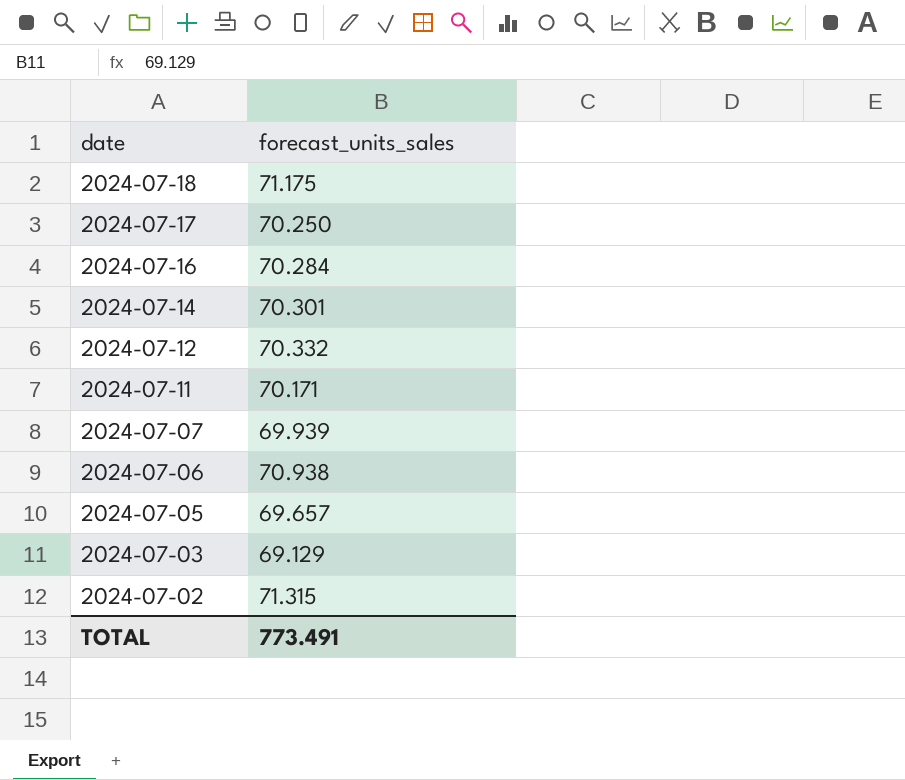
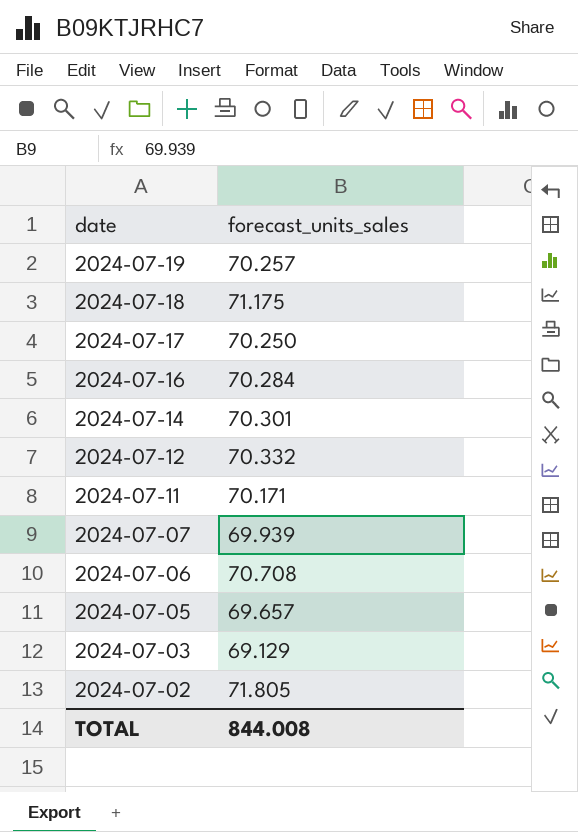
row 2024-07-19: none -> 70.257
2024-07-06 | forecast_units_sales: 70.938 -> 70.708
2024-07-02 | forecast_units_sales: 71.315 -> 71.805
TOTAL | forecast_units_sales: 773.491 -> 844.008

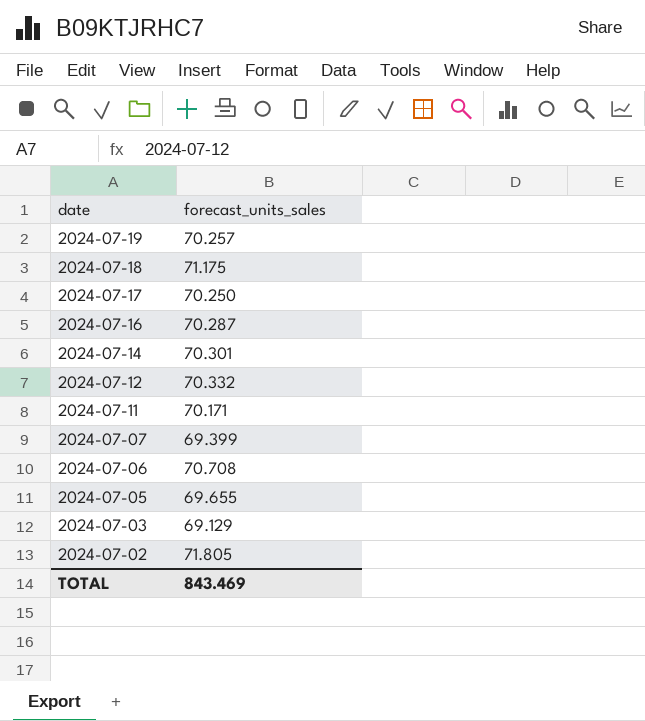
2024-07-16 | forecast_units_sales: 70.284 -> 70.287
2024-07-07 | forecast_units_sales: 69.939 -> 69.399
2024-07-05 | forecast_units_sales: 69.657 -> 69.655
TOTAL | forecast_units_sales: 844.008 -> 843.469

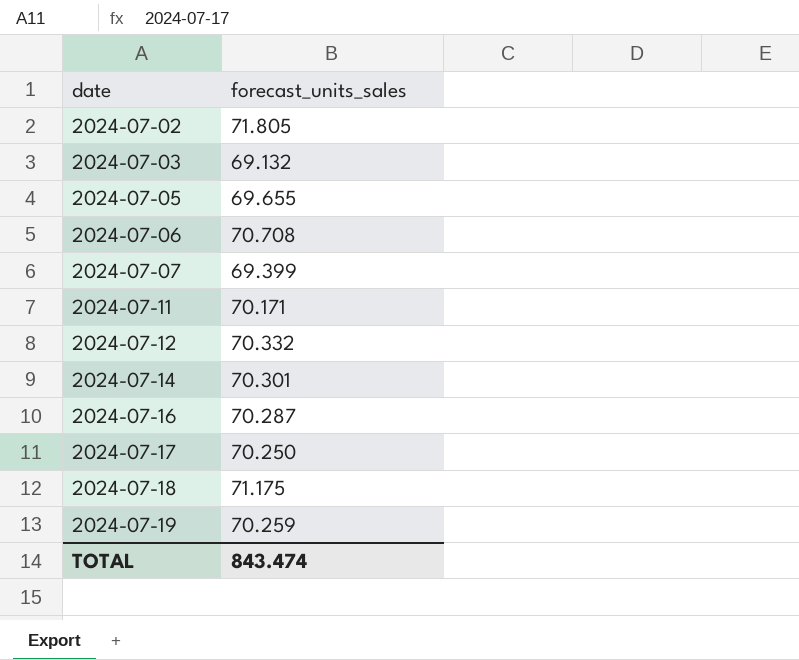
row order: date descending -> date ascending
2024-07-03 | forecast_units_sales: 69.129 -> 69.132
2024-07-19 | forecast_units_sales: 70.257 -> 70.259
TOTAL | forecast_units_sales: 843.469 -> 843.474

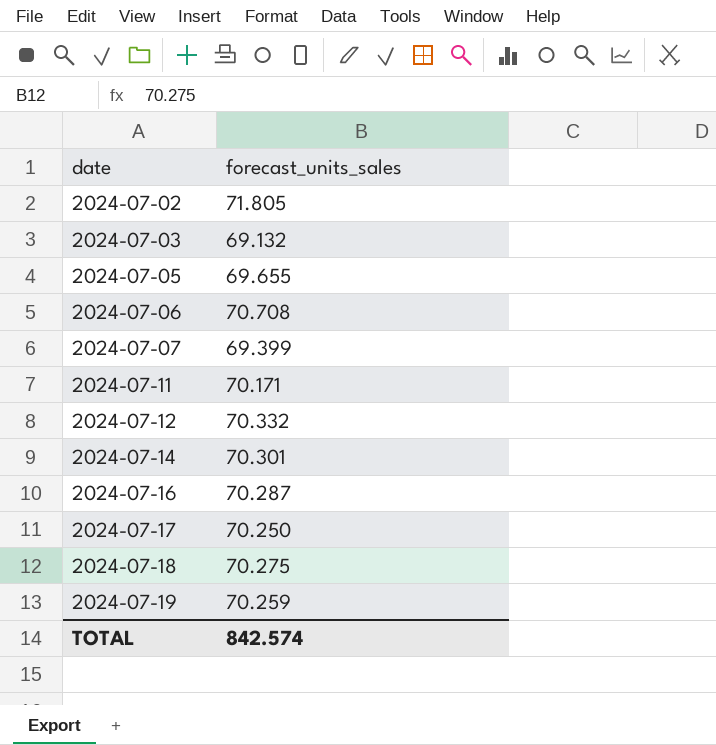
2024-07-18 | forecast_units_sales: 71.175 -> 70.275
TOTAL | forecast_units_sales: 843.474 -> 842.574

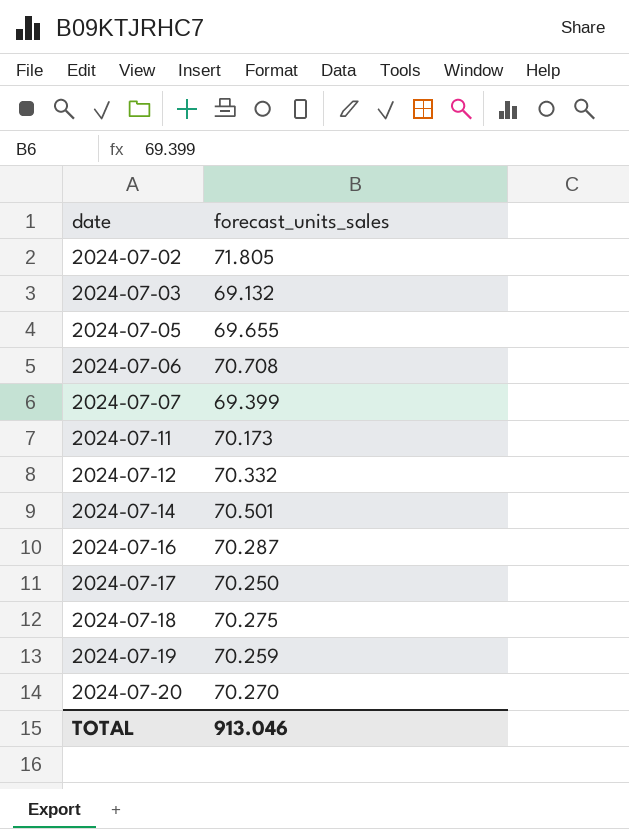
2024-07-11 | forecast_units_sales: 70.171 -> 70.173
2024-07-14 | forecast_units_sales: 70.301 -> 70.501
row 2024-07-20: none -> 70.270
TOTAL | forecast_units_sales: 842.574 -> 913.046

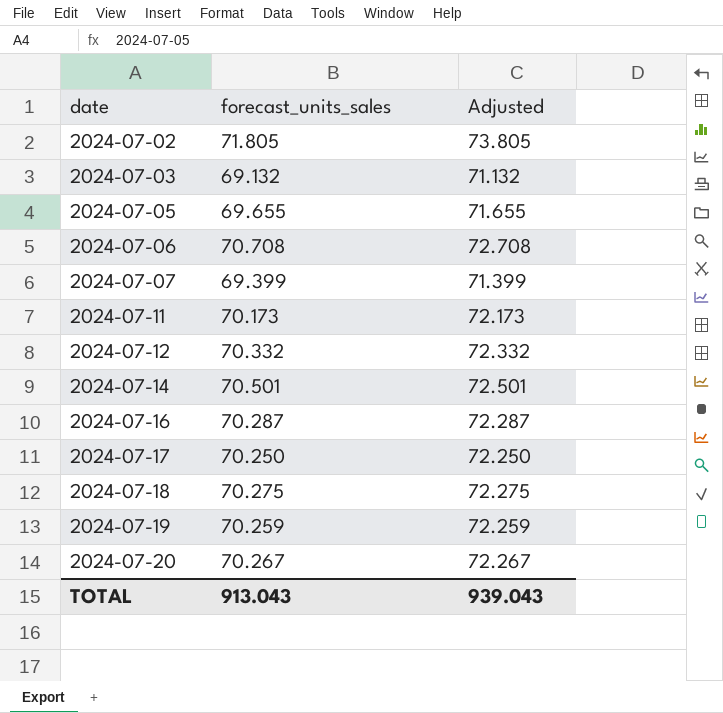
column Adjusted | formula: none -> [forecast_units_sales] + 2
2024-07-20 | forecast_units_sales: 70.270 -> 70.267
TOTAL | forecast_units_sales: 913.046 -> 913.043

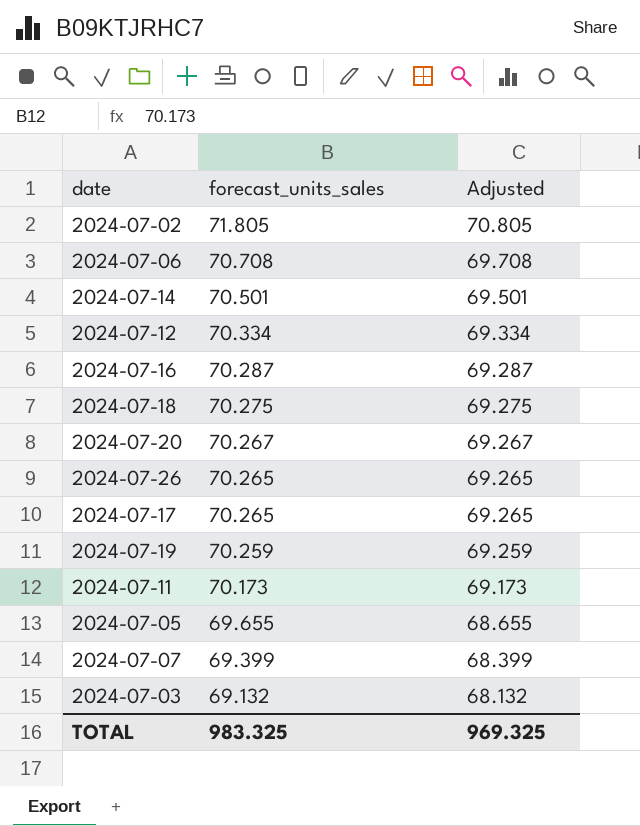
row order: date ascending -> forecast_units_sales descending
column Adjusted | formula: [forecast_units_sales] + 2 -> [forecast_units_sales] - 1
2024-07-12 | forecast_units_sales: 70.332 -> 70.334
row 2024-07-26: none -> 70.265 | 69.265
2024-07-17 | forecast_units_sales: 70.250 -> 70.265
TOTAL | forecast_units_sales: 913.043 -> 983.325
TOTAL | Adjusted: 939.043 -> 969.325

